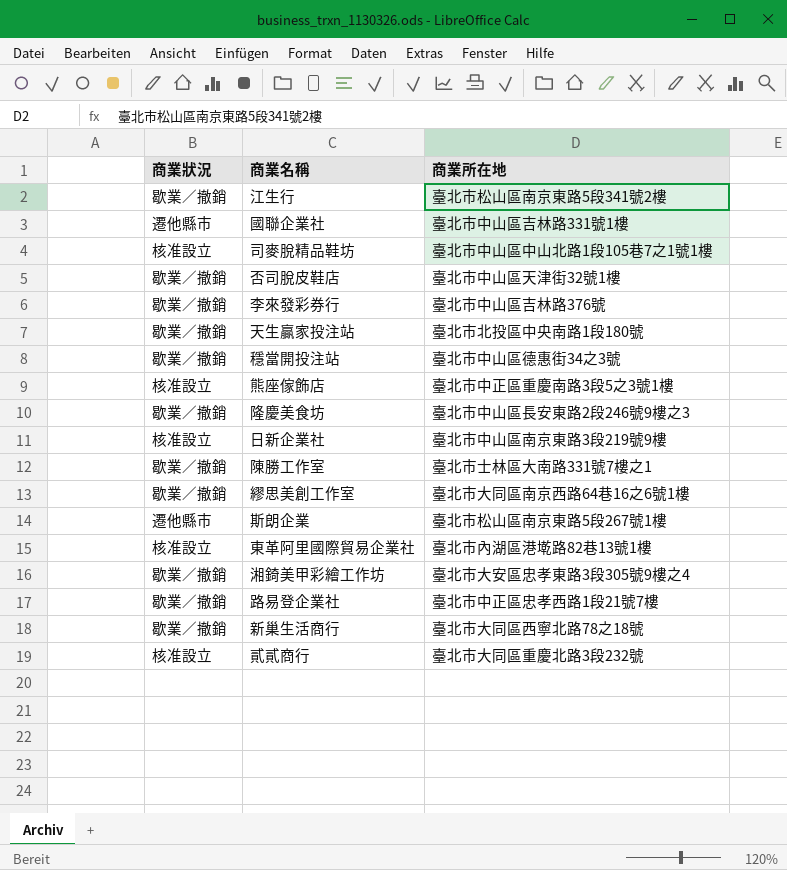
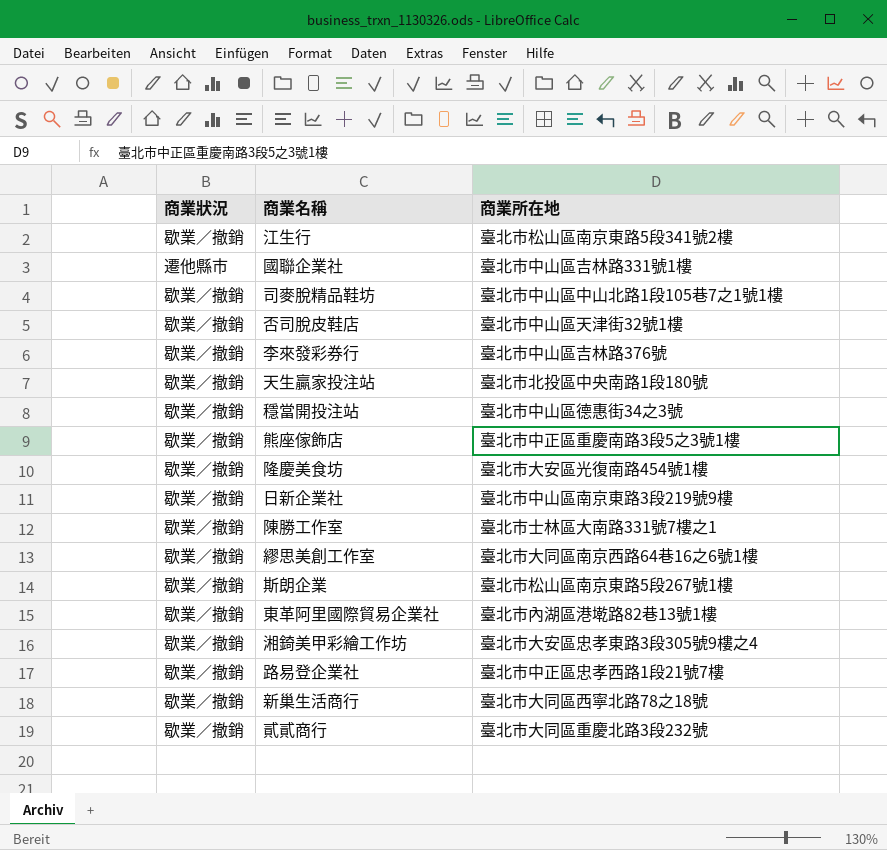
司麥脫精品鞋坊 | 商業狀況: 核准設立 -> 歇業／撤銷
熊座傢飾店 | 商業狀況: 核准設立 -> 歇業／撤銷
隆慶美食坊 | 商業所在地: 臺北市中山區長安東路2段246號9樓之3 -> 臺北市大安區光復南路454號1樓
日新企業社 | 商業狀況: 核准設立 -> 歇業／撤銷
斯朗企業 | 商業狀況: 遷他縣市 -> 歇業／撤銷
東革阿里國際貿易企業社 | 商業狀況: 核准設立 -> 歇業／撤銷
貳貳商行 | 商業狀況: 核准設立 -> 歇業／撤銷

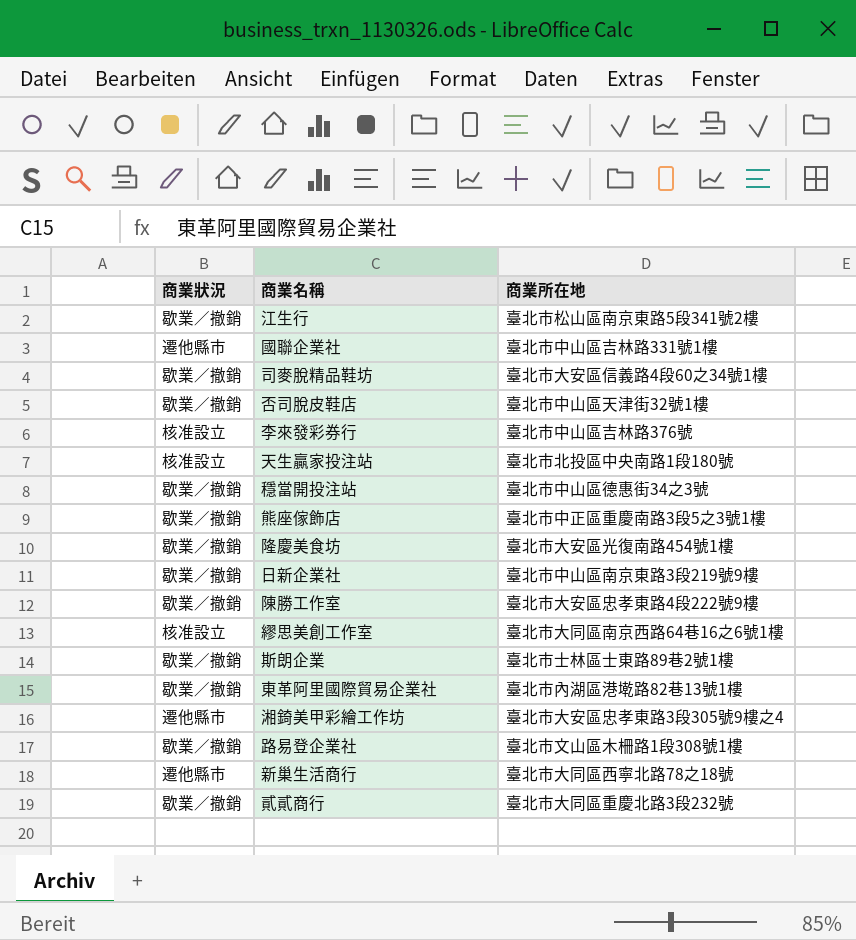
司麥脫精品鞋坊 | 商業所在地: 臺北市中山區中山北路1段105巷7之1號1樓 -> 臺北市大安區信義路4段60之34號1樓
李來發彩券行 | 商業狀況: 歇業／撤銷 -> 核准設立
天生贏家投注站 | 商業狀況: 歇業／撤銷 -> 核准設立
陳勝工作室 | 商業所在地: 臺北市士林區大南路331號7樓之1 -> 臺北市大安區忠孝東路4段222號9樓
繆思美創工作室 | 商業狀況: 歇業／撤銷 -> 核准設立
斯朗企業 | 商業所在地: 臺北市松山區南京東路5段267號1樓 -> 臺北市士林區士東路89巷2號1樓
湘錡美甲彩繪工作坊 | 商業狀況: 歇業／撤銷 -> 遷他縣市
路易登企業社 | 商業所在地: 臺北市中正區忠孝西路1段21號7樓 -> 臺北市文山區木柵路1段308號1樓
新巢生活商行 | 商業狀況: 歇業／撤銷 -> 遷他縣市

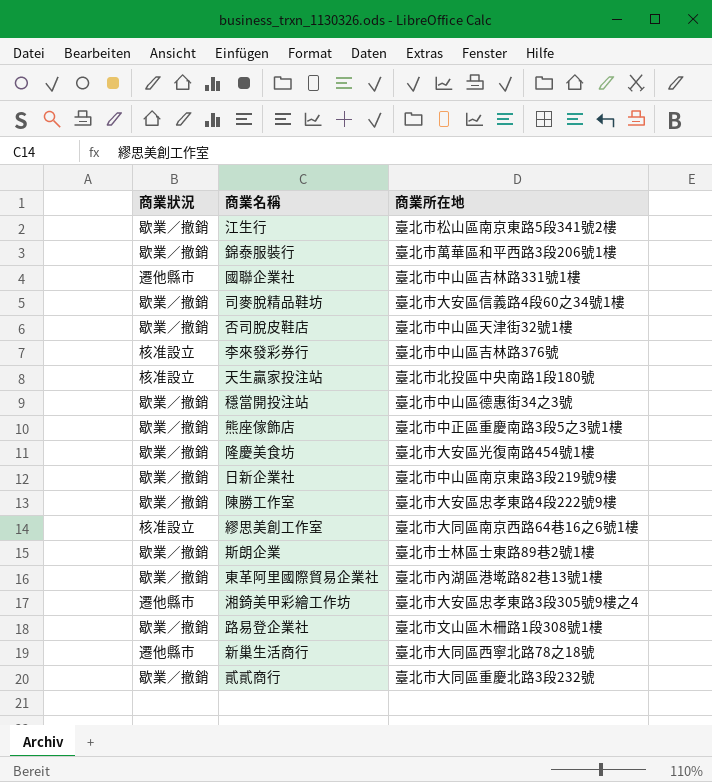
row 錦泰服裝行: none -> 歇業／撤銷 | 臺北市萬華區和平西路3段206號1樓

